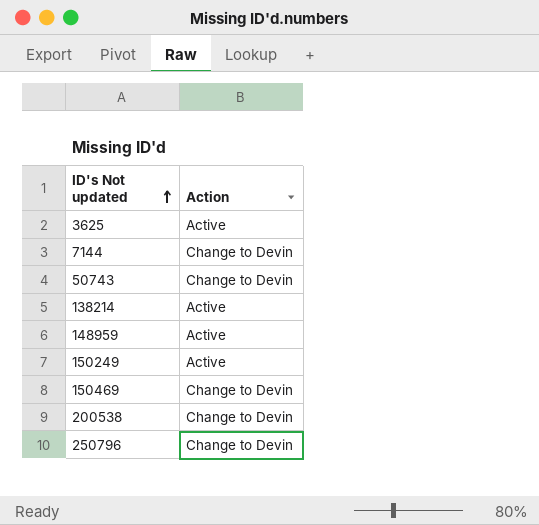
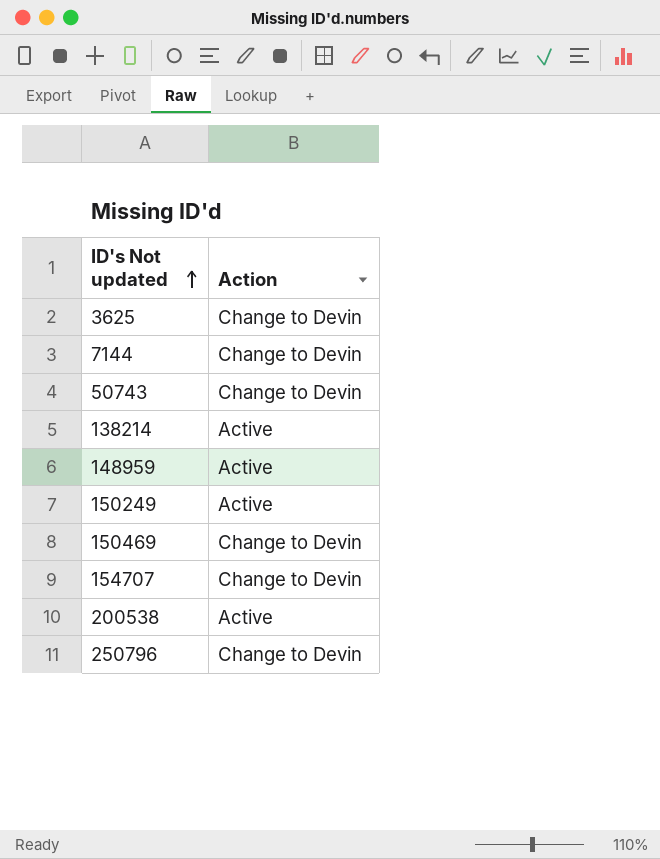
3625 | Action: Active -> Change to Devin
row 154707: none -> Change to Devin
200538 | Action: Change to Devin -> Active

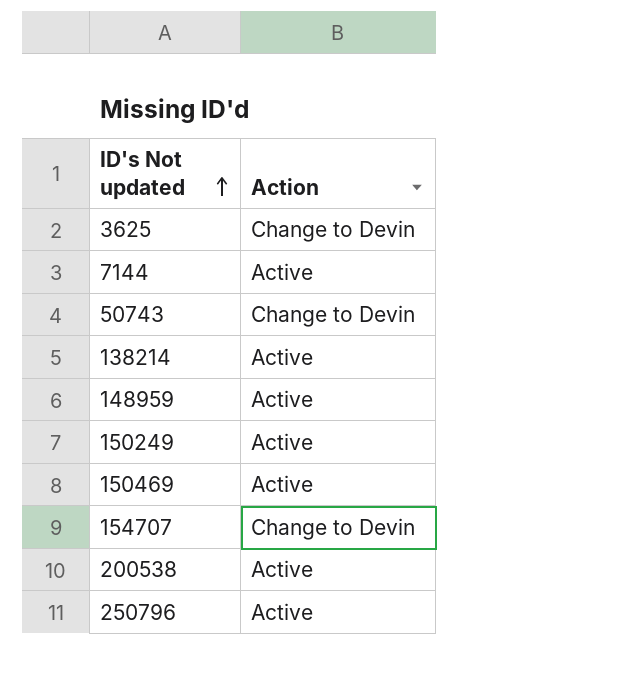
7144 | Action: Change to Devin -> Active
150469 | Action: Change to Devin -> Active
250796 | Action: Change to Devin -> Active

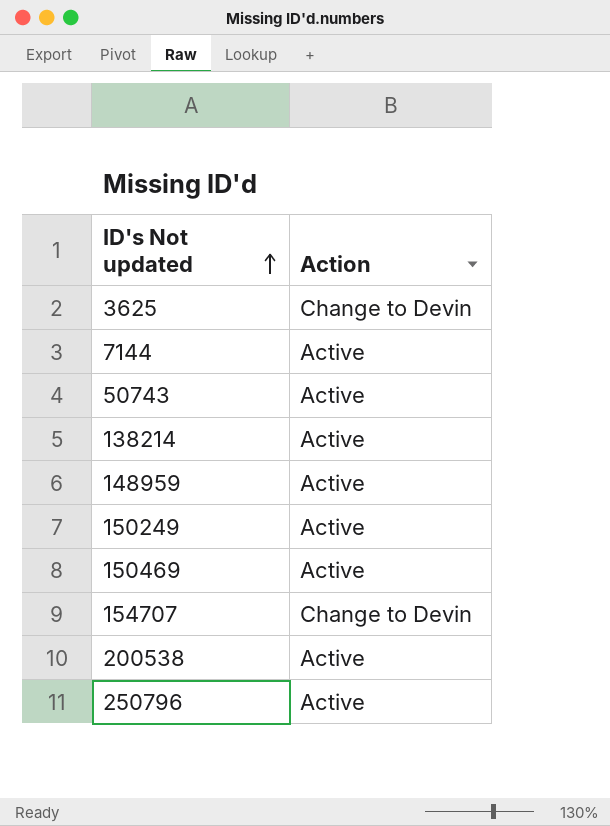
50743 | Action: Change to Devin -> Active

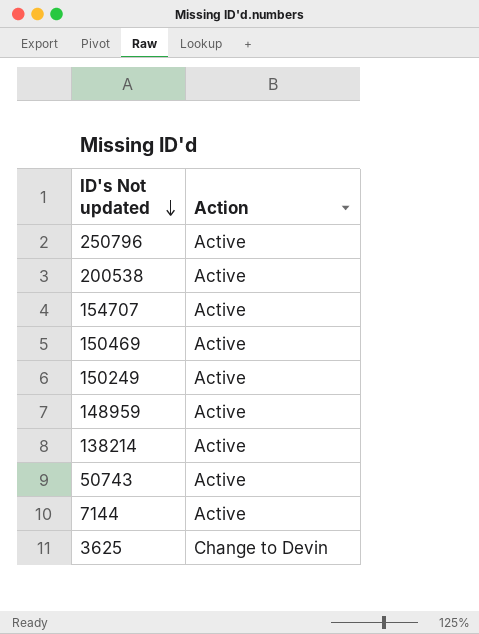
row order: ID's Not updated ascending -> ID's Not updated descending
154707 | Action: Change to Devin -> Active

